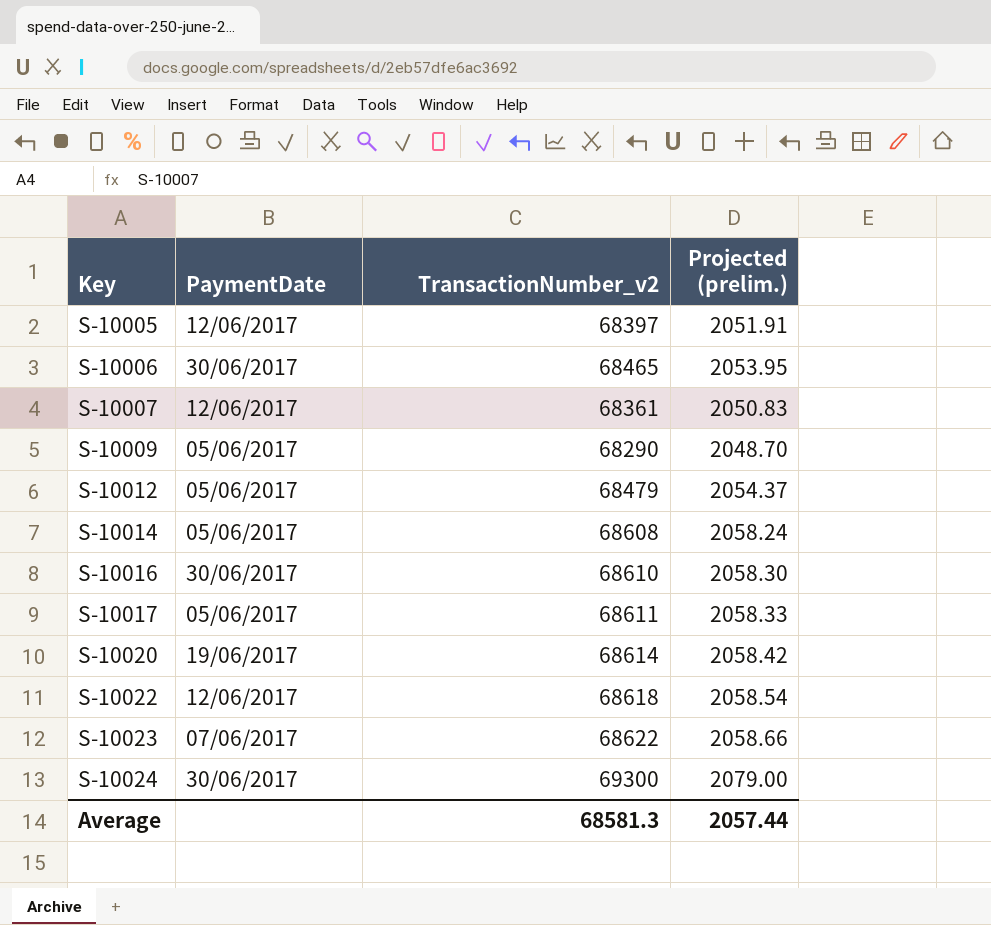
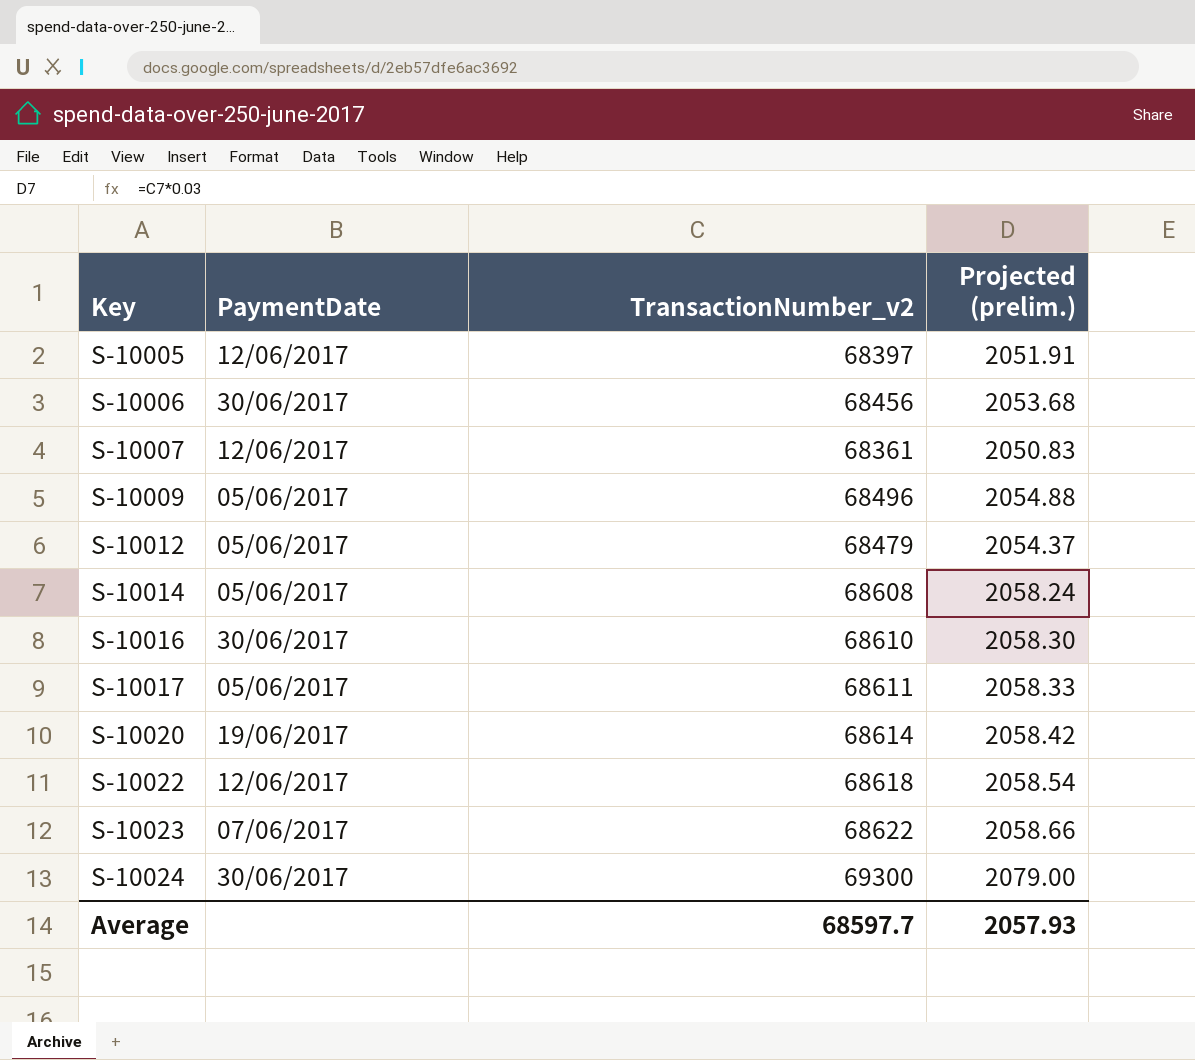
S-10006 | TransactionNumber_v2: 68465 -> 68456
S-10006 | Projected (prelim.): 2053.95 -> 2053.68
S-10009 | TransactionNumber_v2: 68290 -> 68496
S-10009 | Projected (prelim.): 2048.70 -> 2054.88
Average | TransactionNumber_v2: 68581.3 -> 68597.7
Average | Projected (prelim.): 2057.44 -> 2057.93

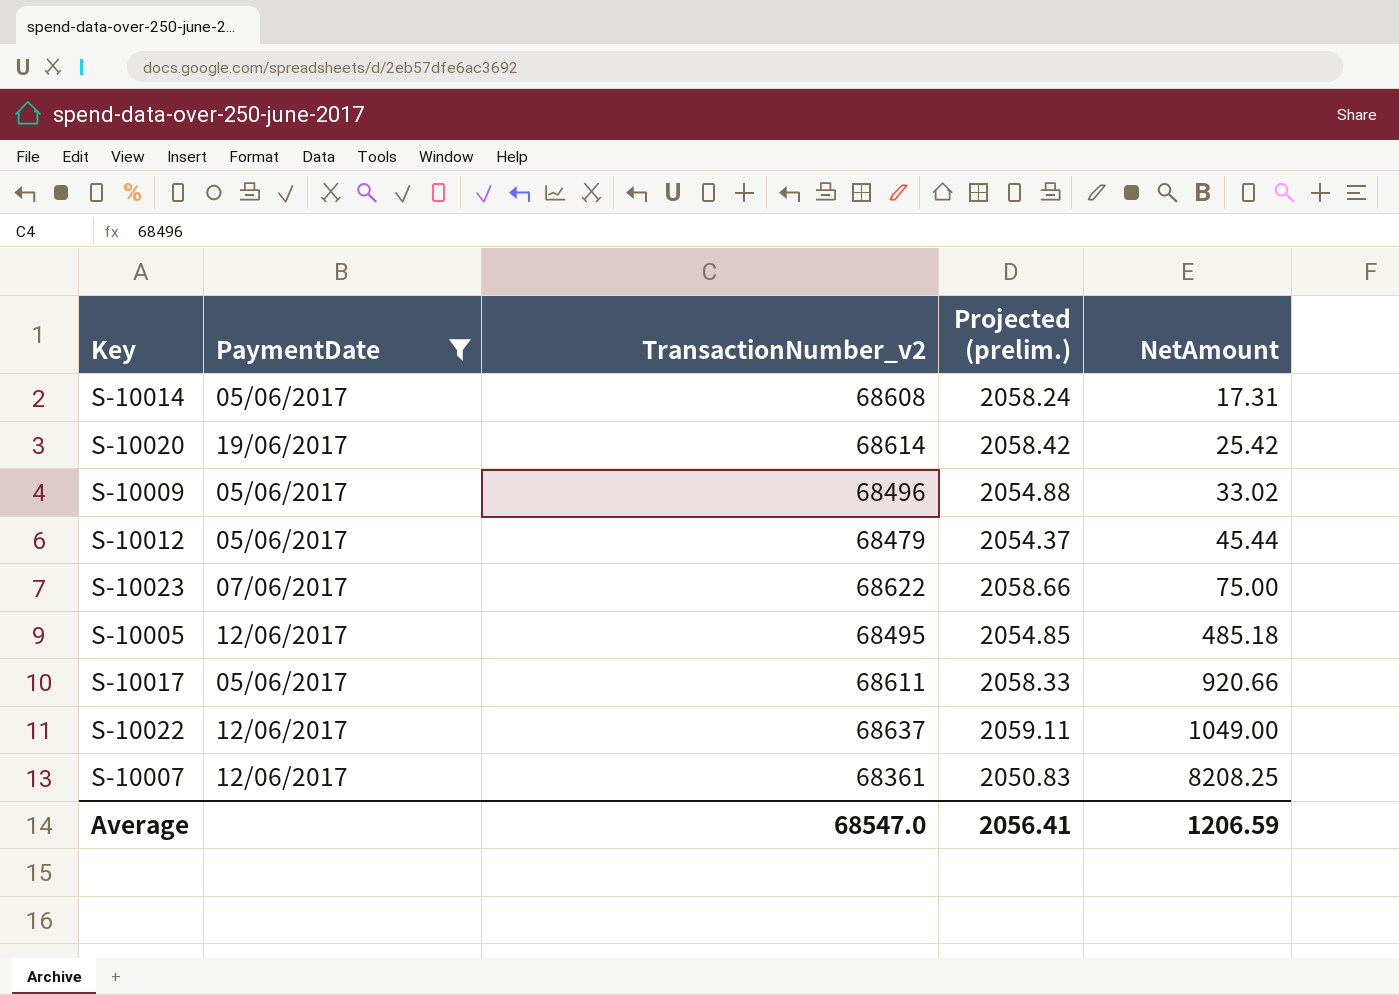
filter: none -> PaymentDate != 30/06/2017
row order: Key ascending -> NetAmount ascending
column NetAmount | position: none -> 5
S-10005 | TransactionNumber_v2: 68397 -> 68495
S-10005 | Projected (prelim.): 2051.91 -> 2054.85
S-10022 | TransactionNumber_v2: 68618 -> 68637
S-10022 | Projected (prelim.): 2058.54 -> 2059.11
Average | TransactionNumber_v2: 68597.7 -> 68547.0
Average | Projected (prelim.): 2057.93 -> 2056.41

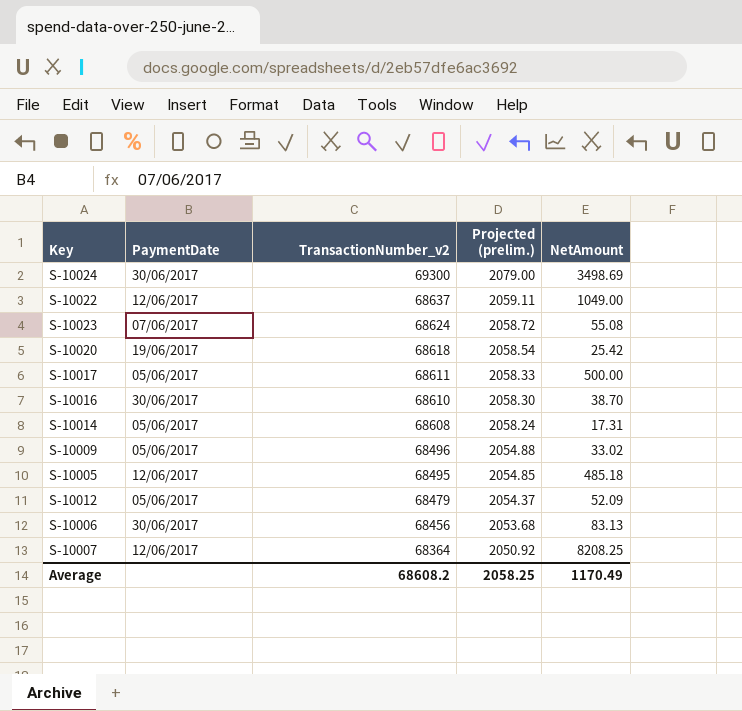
filter: PaymentDate != 30/06/2017 -> none
row order: NetAmount ascending -> TransactionNumber_v2 descending
S-10023 | TransactionNumber_v2: 68622 -> 68624
S-10023 | Projected (prelim.): 2058.66 -> 2058.72
S-10023 | NetAmount: 75.00 -> 55.08
S-10020 | TransactionNumber_v2: 68614 -> 68618
S-10020 | Projected (prelim.): 2058.42 -> 2058.54
S-10017 | NetAmount: 920.66 -> 500.00
S-10012 | NetAmount: 45.44 -> 52.09
S-10007 | TransactionNumber_v2: 68361 -> 68364
S-10007 | Projected (prelim.): 2050.83 -> 2050.92
Average | TransactionNumber_v2: 68547.0 -> 68608.2
Average | Projected (prelim.): 2056.41 -> 2058.25
Average | NetAmount: 1206.59 -> 1170.49

